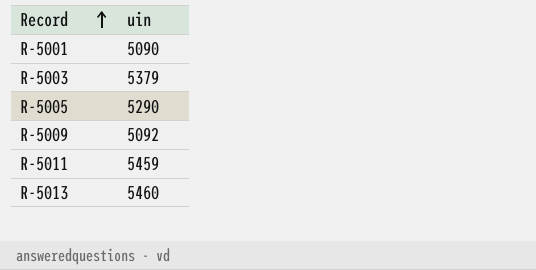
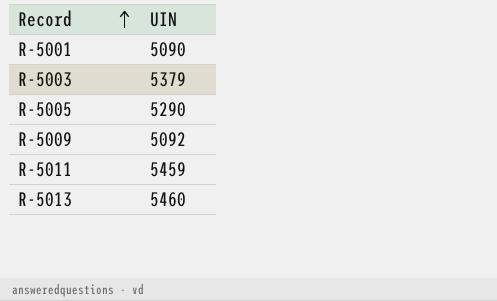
column name: uin -> UIN

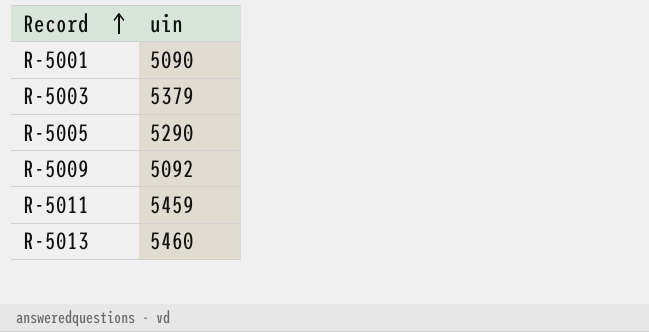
column name: UIN -> uin

